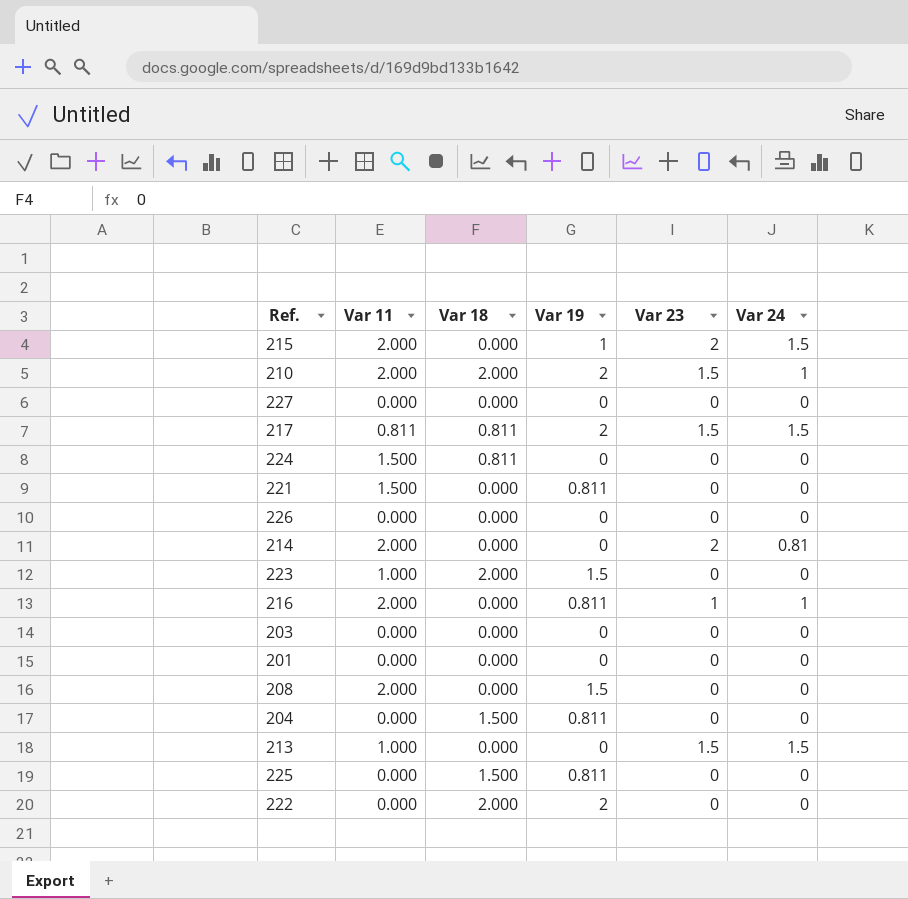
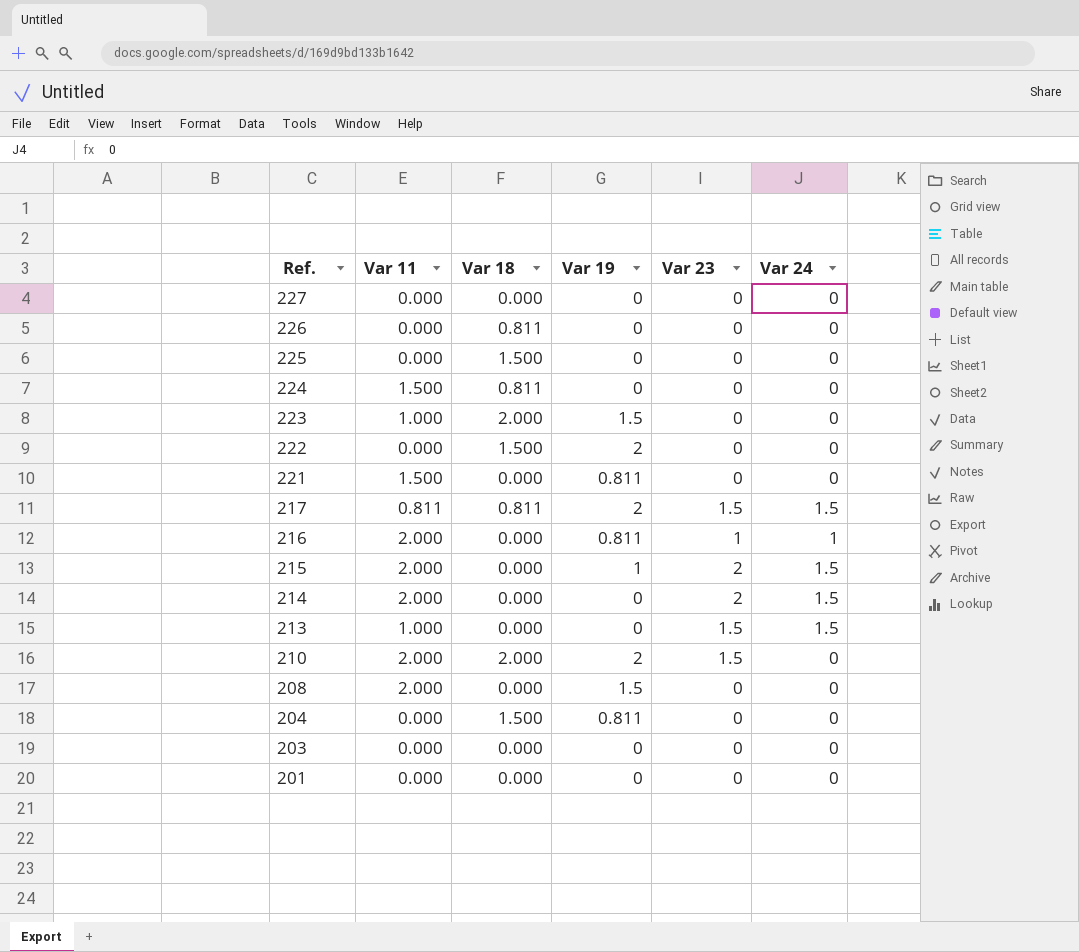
row order: none -> Ref. descending
226 | Var 18: 0.000 -> 0.811
225 | Var 19: 0.811 -> 0
222 | Var 18: 2.000 -> 1.500
214 | Var 24: 0.81 -> 1.5
210 | Var 24: 1 -> 0

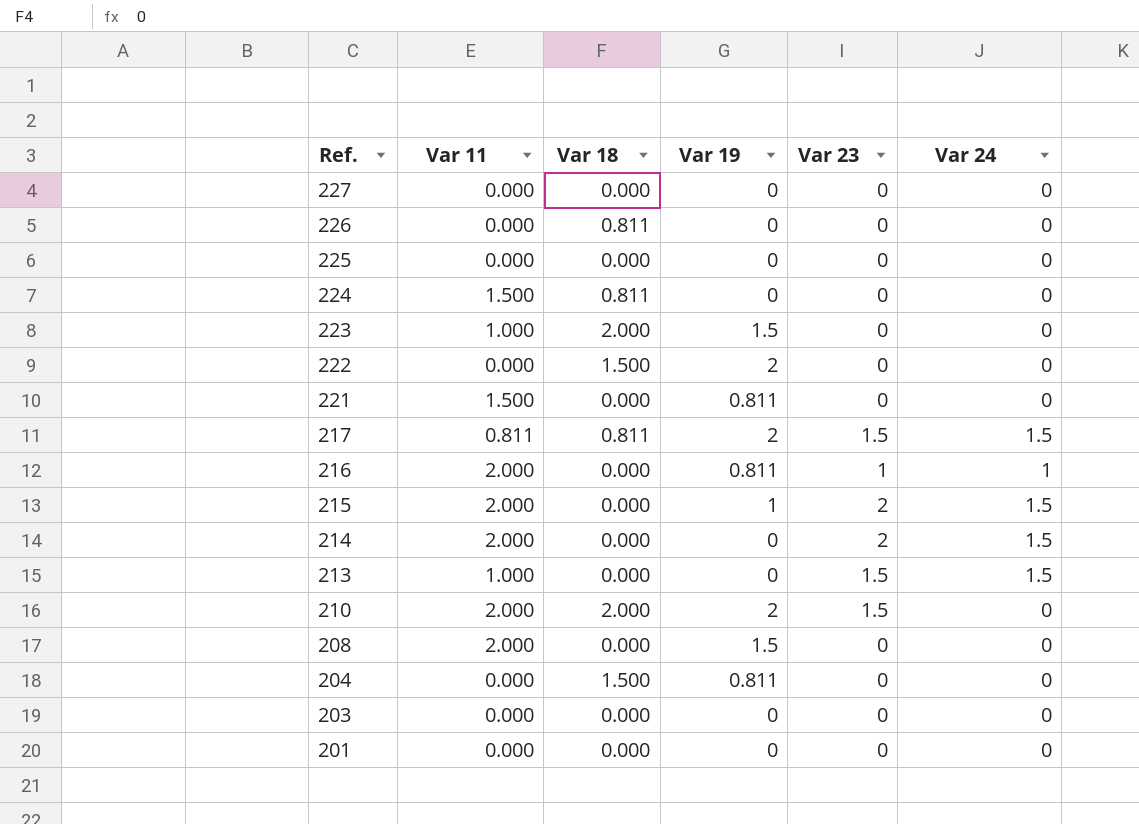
225 | Var 18: 1.500 -> 0.000

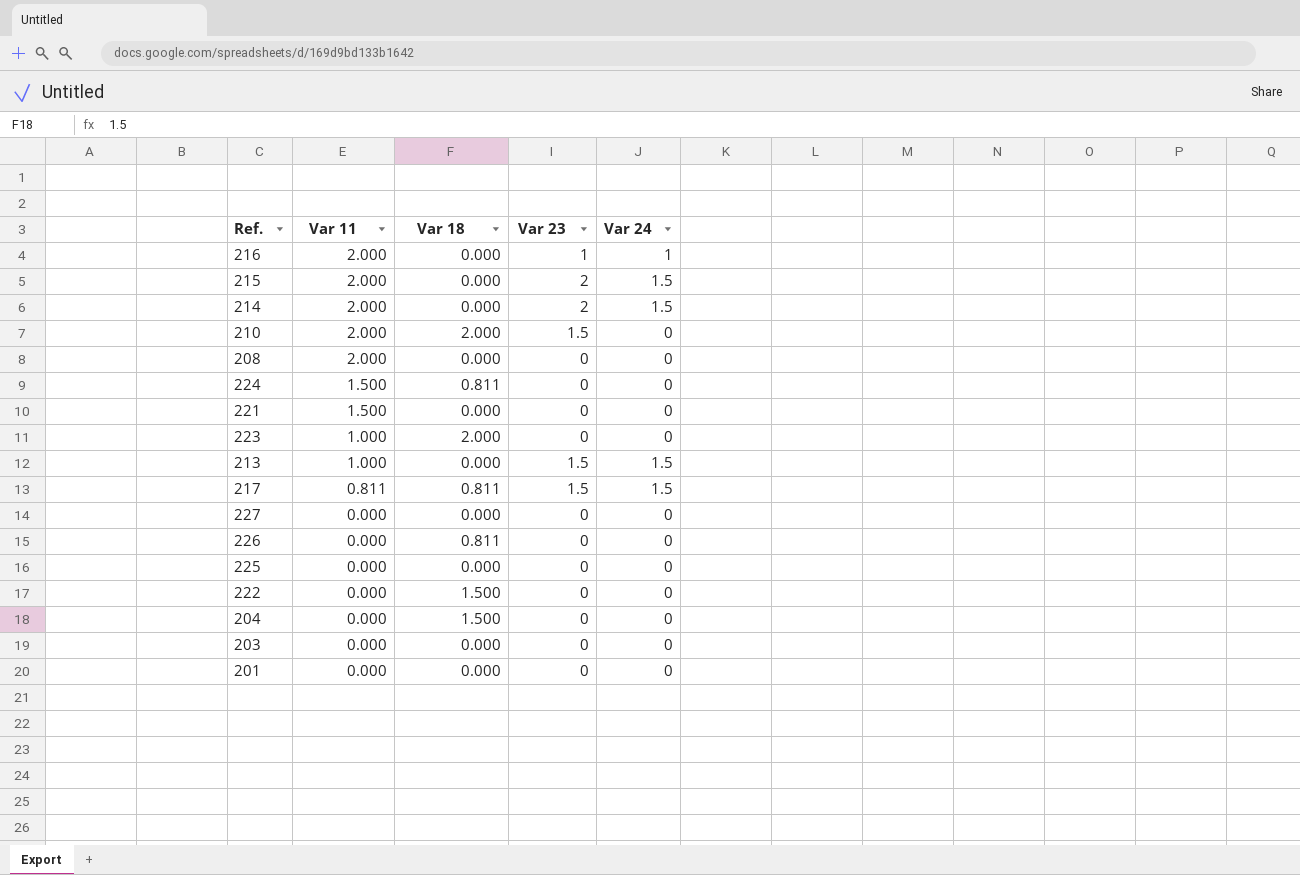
row order: Ref. descending -> Var 11 descending
column Var 19 | position: 4 -> none

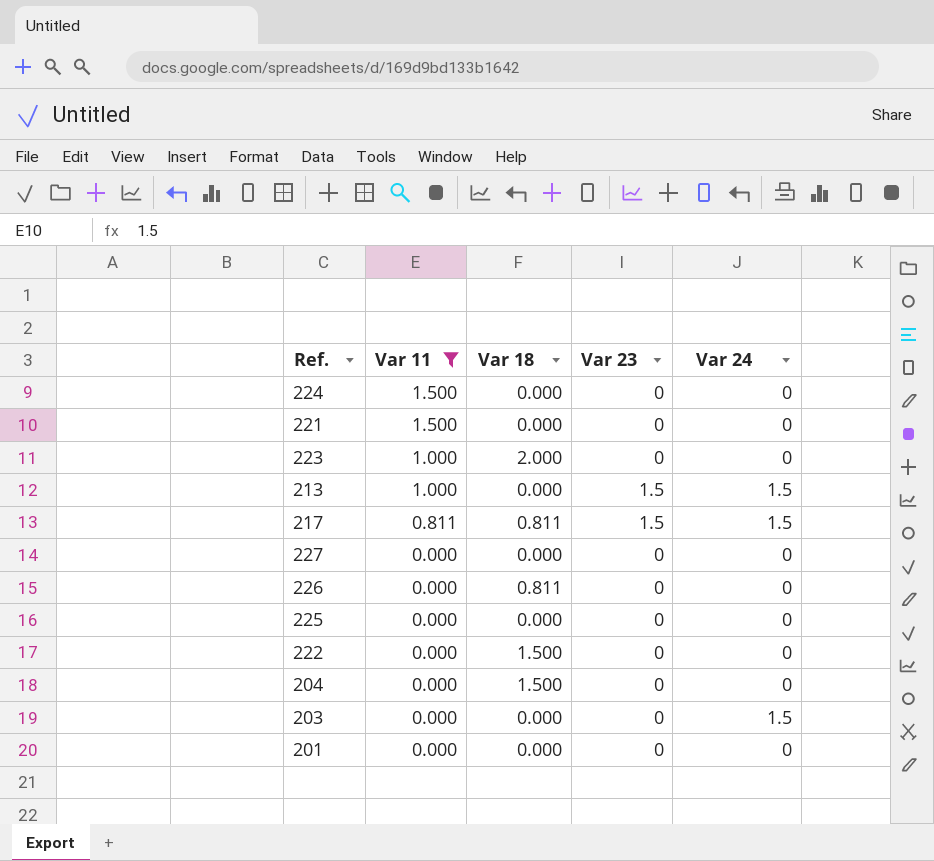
filter: none -> Var 11 != 2.000
224 | Var 18: 0.811 -> 0.000
203 | Var 24: 0 -> 1.5

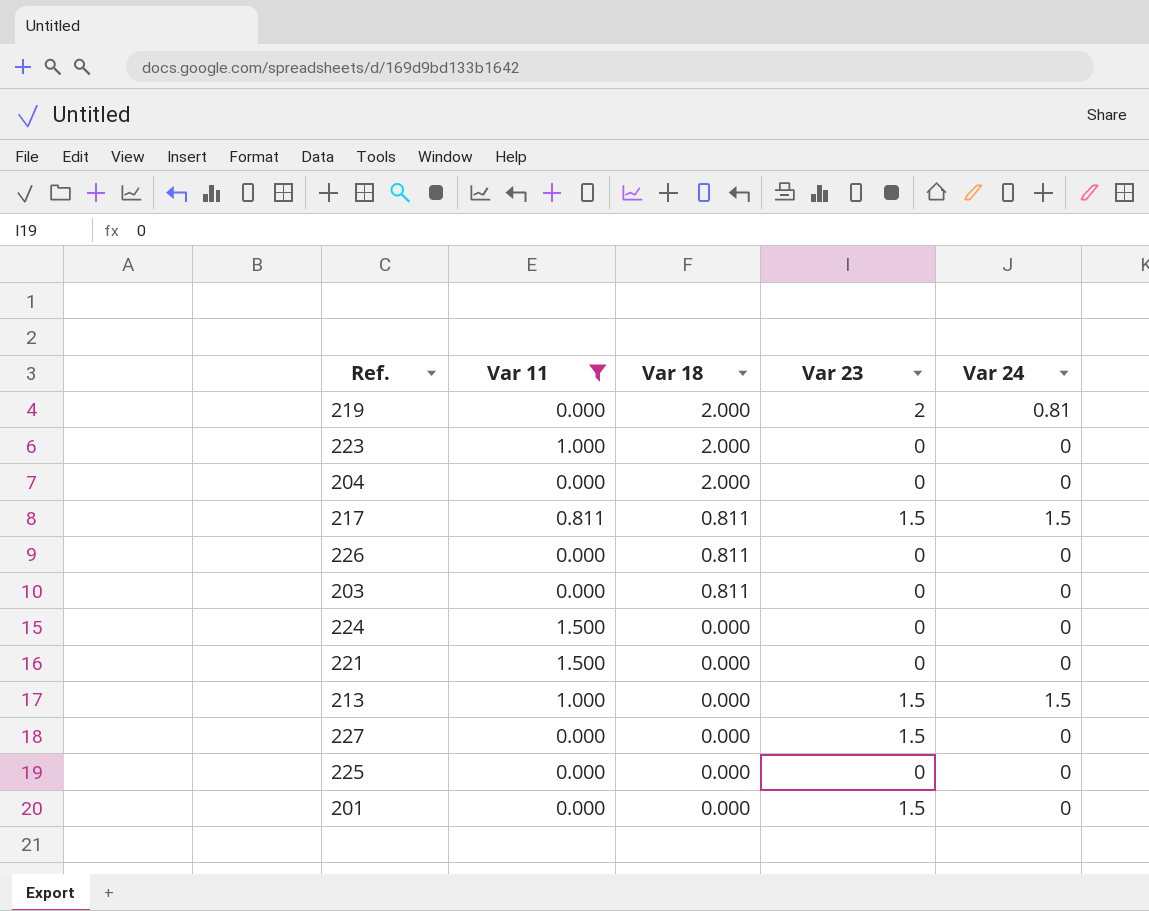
row order: Var 11 descending -> Var 18 descending
row 222: 0.000 | 1.500 | 0 | 0 -> none
row 219: none -> 0.000 | 2.000 | 2 | 0.81
204 | Var 18: 1.500 -> 2.000
203 | Var 18: 0.000 -> 0.811
203 | Var 24: 1.5 -> 0
227 | Var 23: 0 -> 1.5
201 | Var 23: 0 -> 1.5

